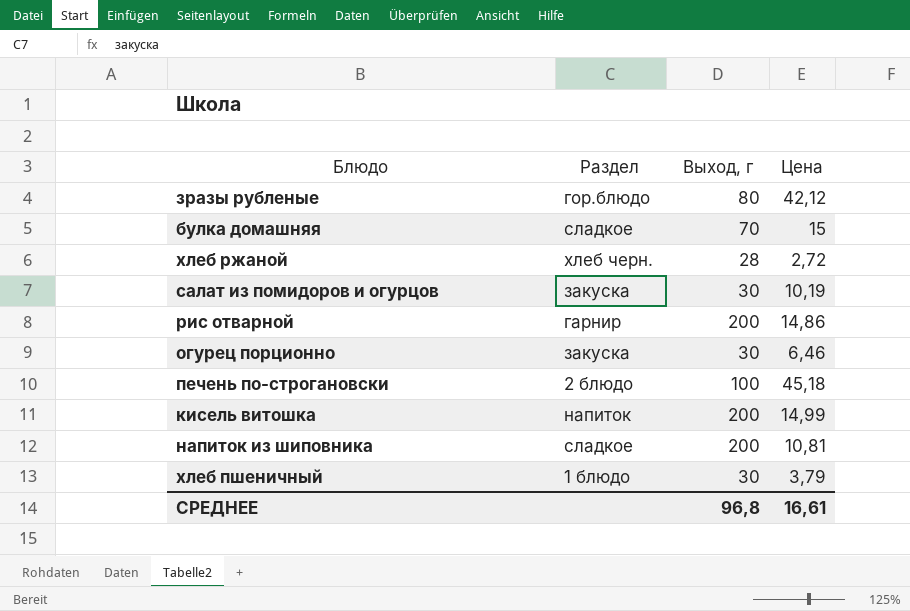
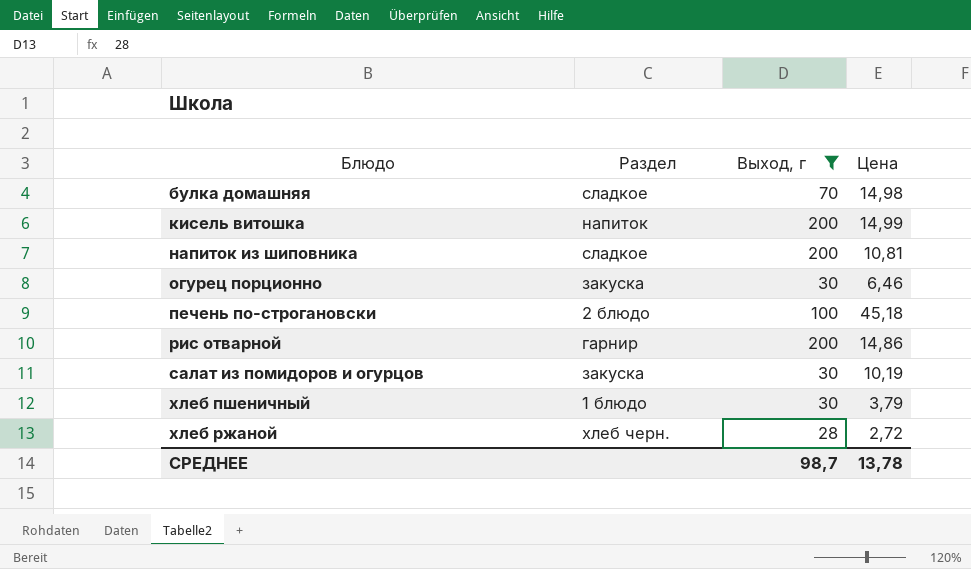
filter: none -> Выход, г != 80
row order: none -> Блюдо ascending
булка домашняя | Цена: 15 -> 14,98
СРЕДНЕЕ | Выход, г: 96,8 -> 98,7
СРЕДНЕЕ | Цена: 16,61 -> 13,78

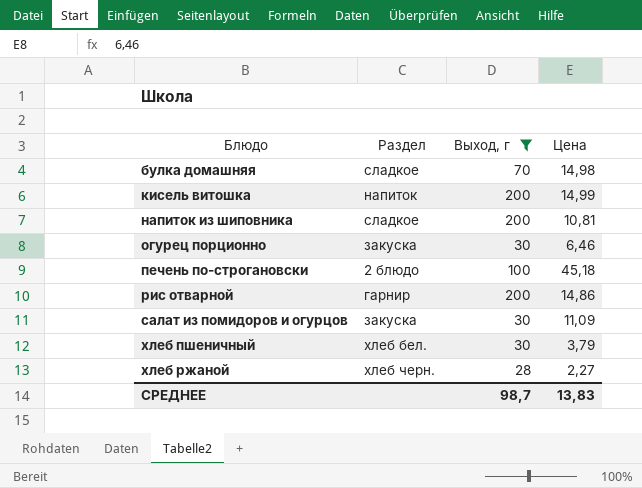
салат из помидоров и огурцов | Цена: 10,19 -> 11,09
хлеб пшеничный | Раздел: 1 блюдо -> хлеб бел.
хлеб ржаной | Цена: 2,72 -> 2,27
СРЕДНЕЕ | Цена: 13,78 -> 13,83

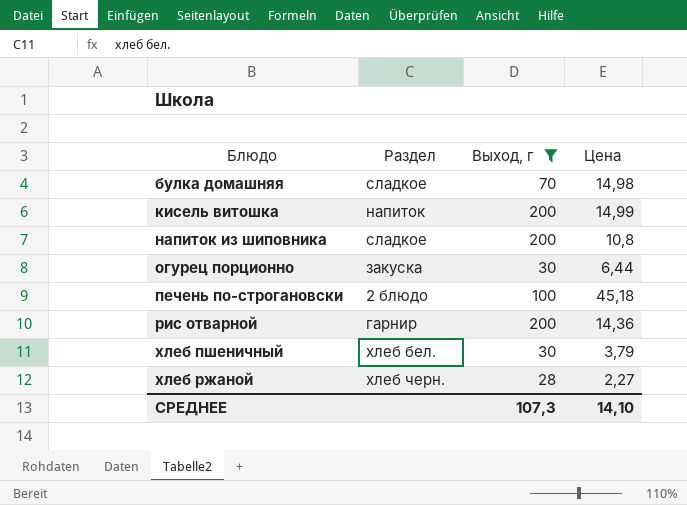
row салат из помидоров и огурцов: закуска | 30 | 11,09 -> none
напиток из шиповника | Цена: 10,81 -> 10,8
огурец порционно | Цена: 6,46 -> 6,44
рис отварной | Цена: 14,86 -> 14,36
СРЕДНЕЕ | Выход, г: 98,7 -> 107,3
СРЕДНЕЕ | Цена: 13,83 -> 14,10

